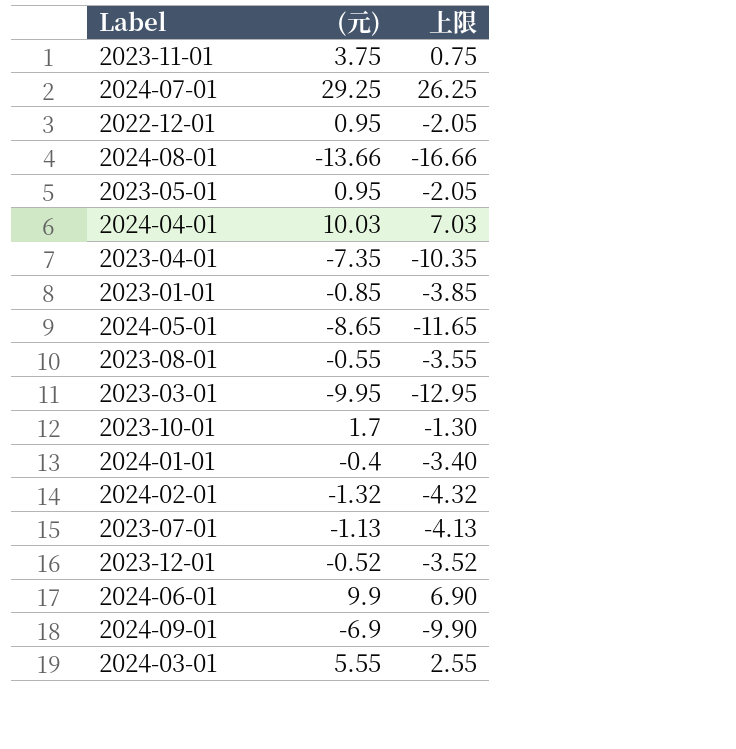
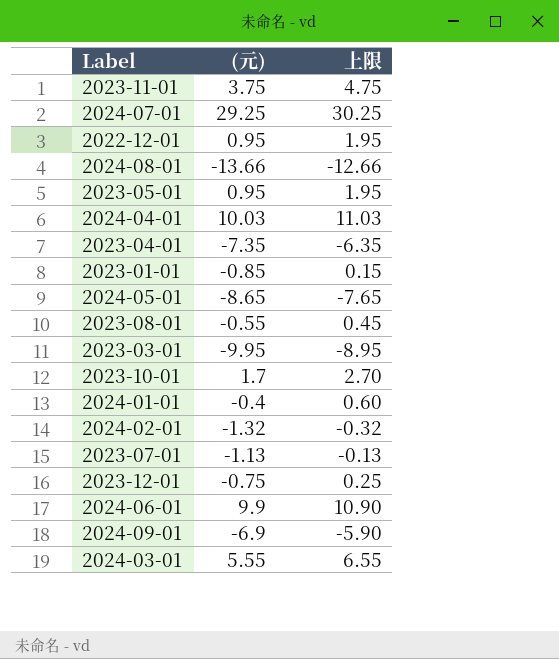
column 上限 | formula: [(元)] - 3 -> [(元)] + 1
2023-12-01 | (元): -0.52 -> -0.75

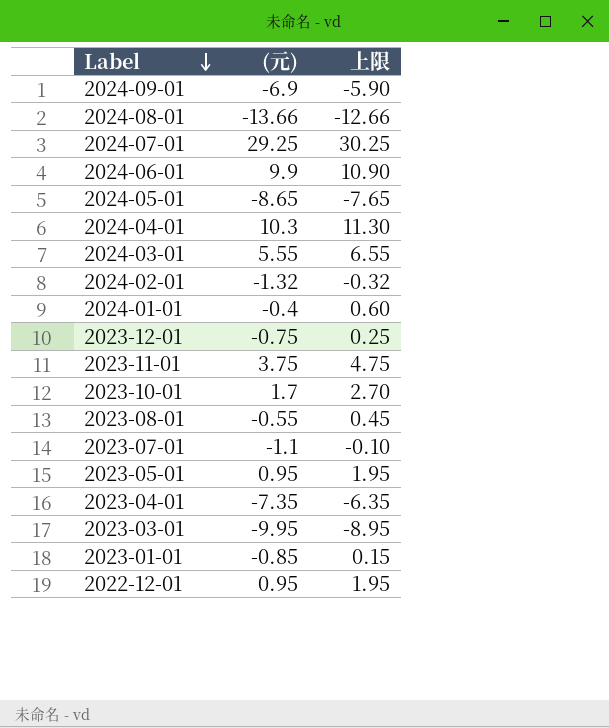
row order: none -> Label descending
2024-04-01 | (元): 10.03 -> 10.3
2024-04-01 | 上限: 11.03 -> 11.30
2023-07-01 | (元): -1.13 -> -1.1
2023-07-01 | 上限: -0.13 -> -0.10

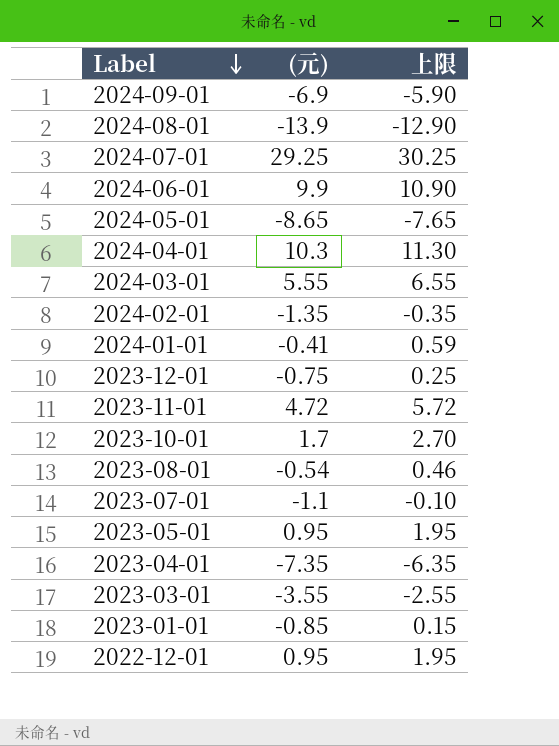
2024-08-01 | (元): -13.66 -> -13.9
2024-08-01 | 上限: -12.66 -> -12.90
2024-02-01 | (元): -1.32 -> -1.35
2024-02-01 | 上限: -0.32 -> -0.35
2024-01-01 | (元): -0.4 -> -0.41
2024-01-01 | 上限: 0.60 -> 0.59
2023-11-01 | (元): 3.75 -> 4.72
2023-11-01 | 上限: 4.75 -> 5.72
2023-08-01 | (元): -0.55 -> -0.54
2023-08-01 | 上限: 0.45 -> 0.46
2023-03-01 | (元): -9.95 -> -3.55
2023-03-01 | 上限: -8.95 -> -2.55

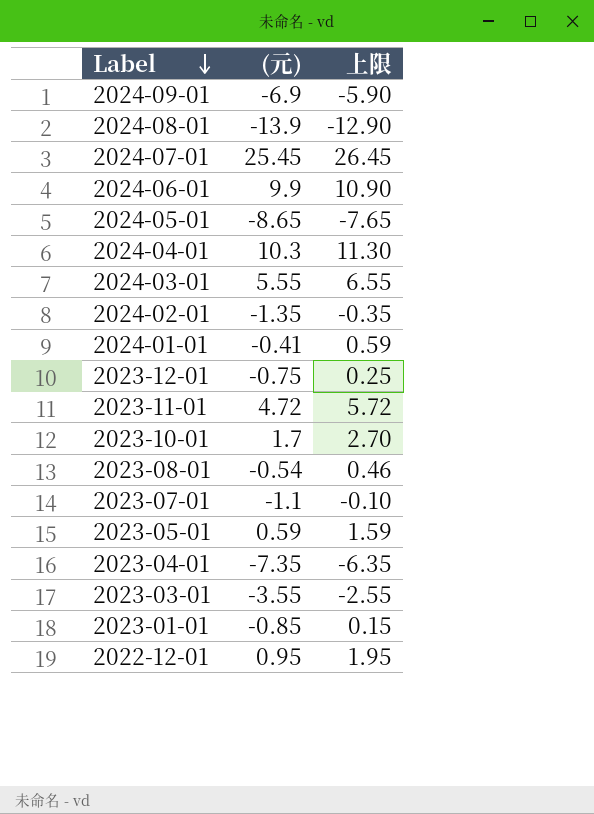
2024-07-01 | (元): 29.25 -> 25.45
2024-07-01 | 上限: 30.25 -> 26.45
2023-05-01 | (元): 0.95 -> 0.59
2023-05-01 | 上限: 1.95 -> 1.59

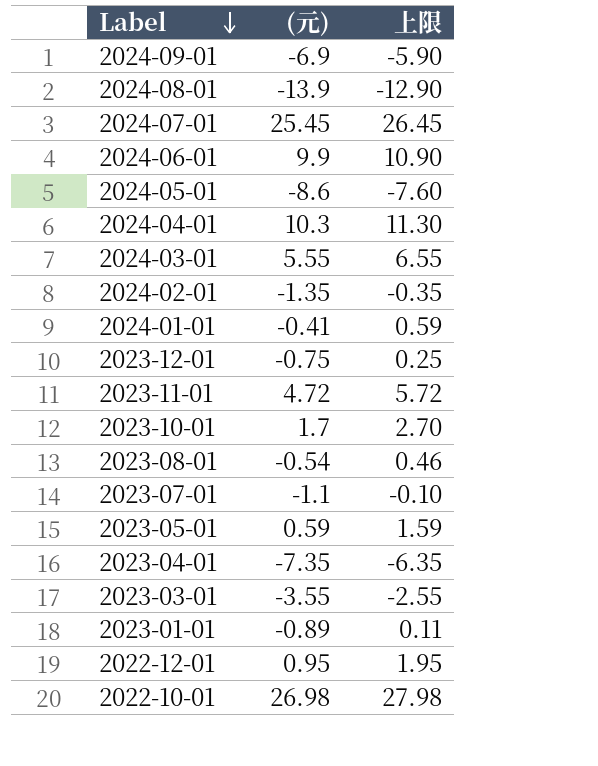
2024-05-01 | (元): -8.65 -> -8.6
2024-05-01 | 上限: -7.65 -> -7.60
2023-01-01 | (元): -0.85 -> -0.89
2023-01-01 | 上限: 0.15 -> 0.11
row 2022-10-01: none -> 26.98 | 27.98

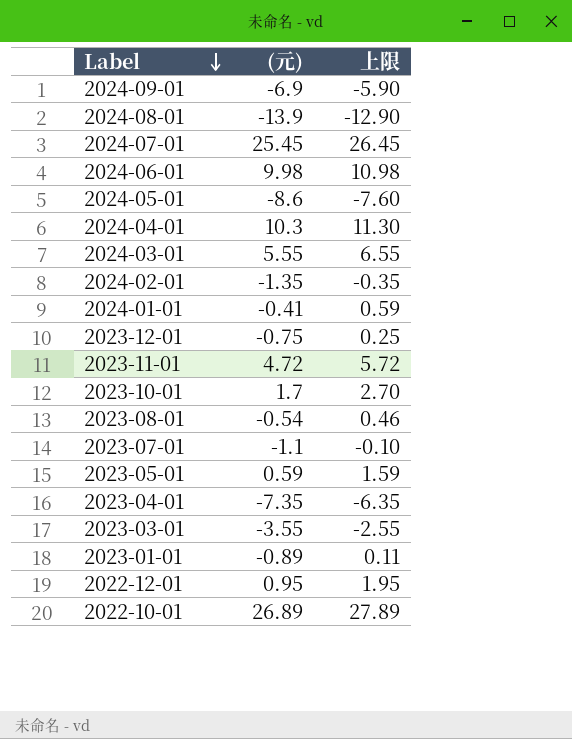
2024-06-01 | (元): 9.9 -> 9.98
2024-06-01 | 上限: 10.90 -> 10.98
2022-10-01 | (元): 26.98 -> 26.89
2022-10-01 | 上限: 27.98 -> 27.89

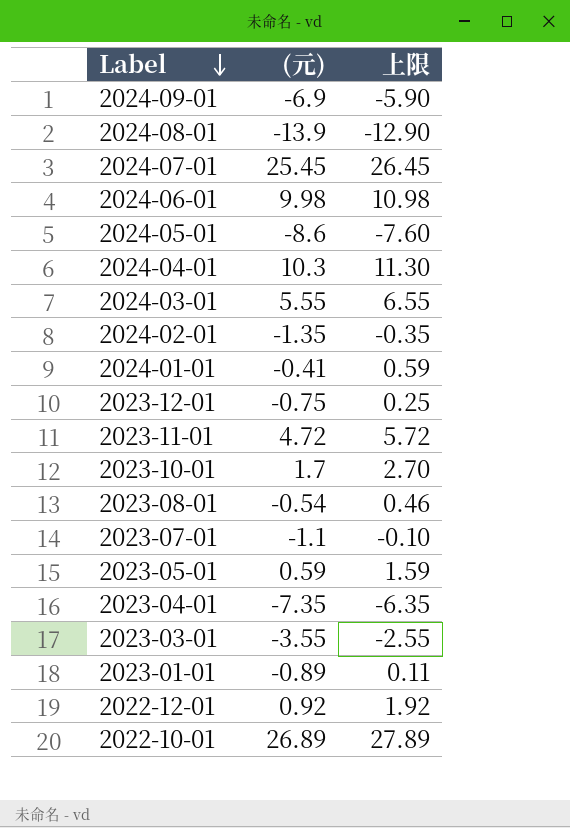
2022-12-01 | (元): 0.95 -> 0.92
2022-12-01 | 上限: 1.95 -> 1.92

